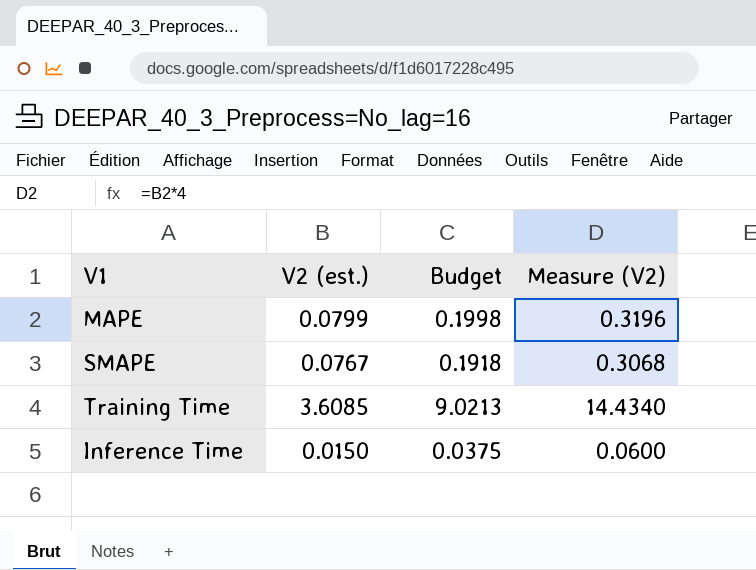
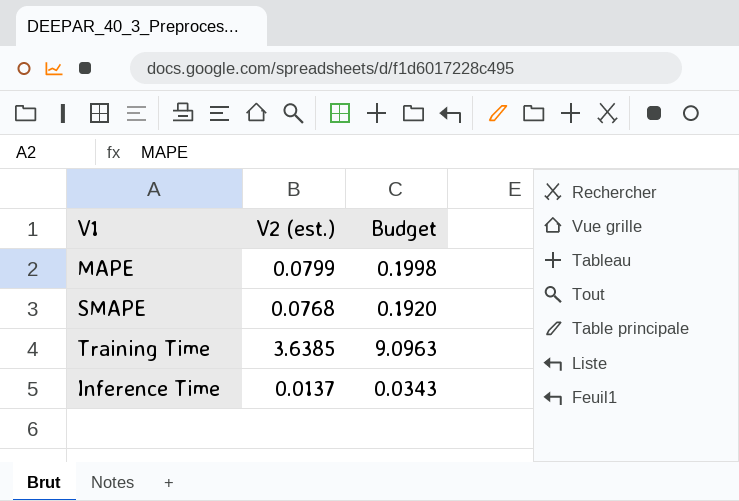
column Measure (V2) | formula: [V2 (est.)] * 4 -> none
SMAPE | V2 (est.): 0.0767 -> 0.0768
SMAPE | Budget: 0.1918 -> 0.1920
Training Time | V2 (est.): 3.6085 -> 3.6385
Training Time | Budget: 9.0213 -> 9.0963
Inference Time | V2 (est.): 0.0150 -> 0.0137
Inference Time | Budget: 0.0375 -> 0.0343

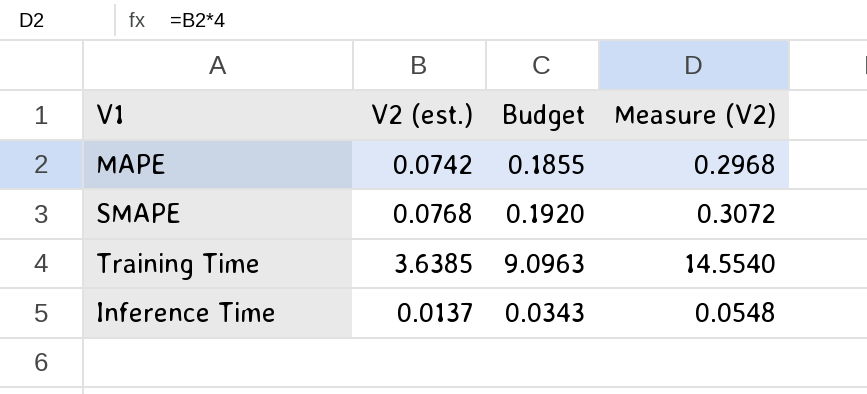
column Measure (V2) | formula: none -> [V2 (est.)] * 4
MAPE | V2 (est.): 0.0799 -> 0.0742
MAPE | Budget: 0.1998 -> 0.1855

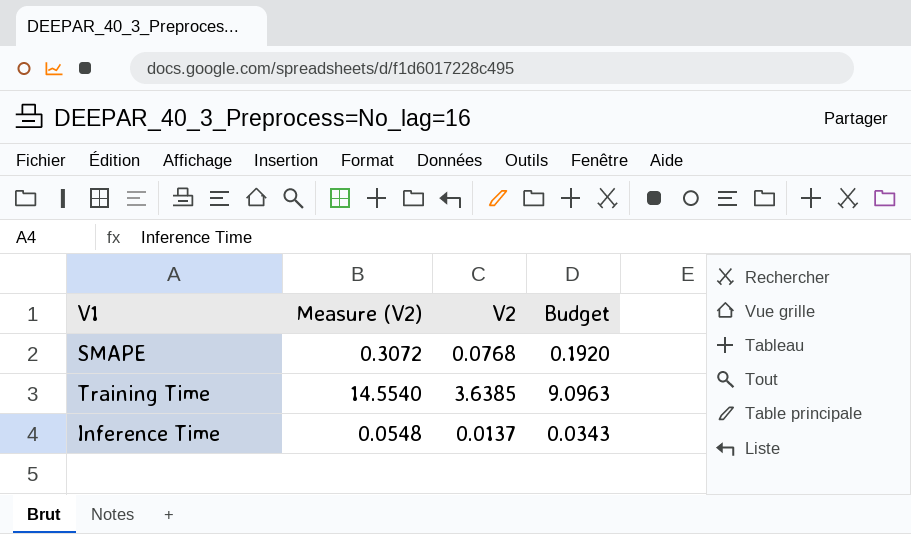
column Measure (V2) | position: 4 -> 2
column name: V2 (est.) -> V2
row MAPE: 0.0742 | 0.1855 | 0.2968 -> none

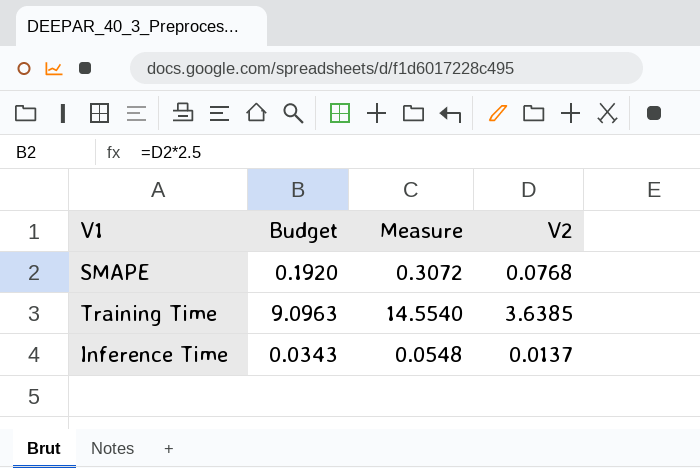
column Budget | position: 4 -> 2
column name: Measure (V2) -> Measure

